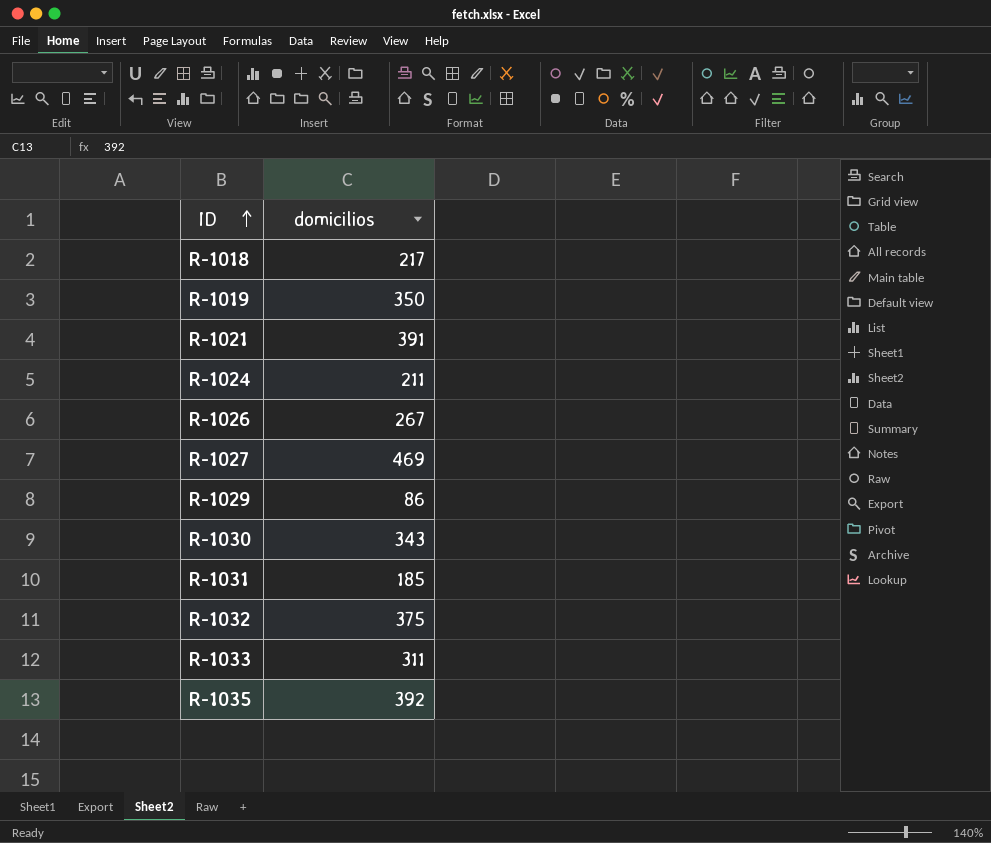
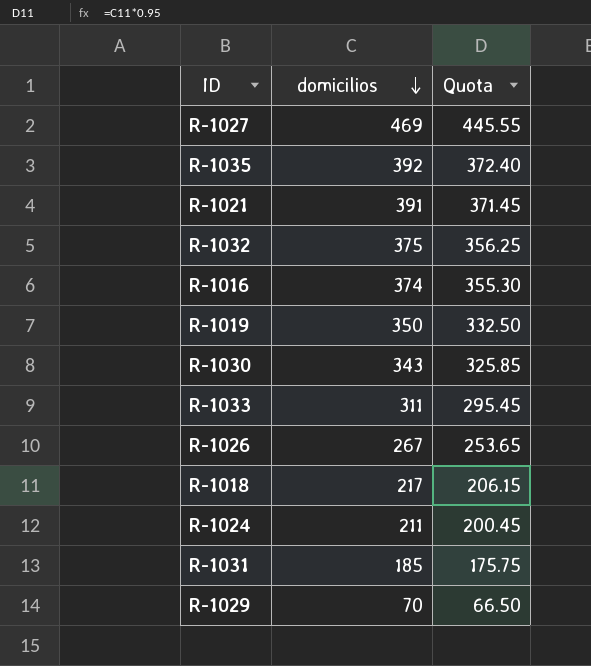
row order: ID ascending -> domicilios descending
column Quota | formula: none -> [domicilios] * 0.95
row R-1016: none -> 374 | 355.30
R-1029 | domicilios: 86 -> 70

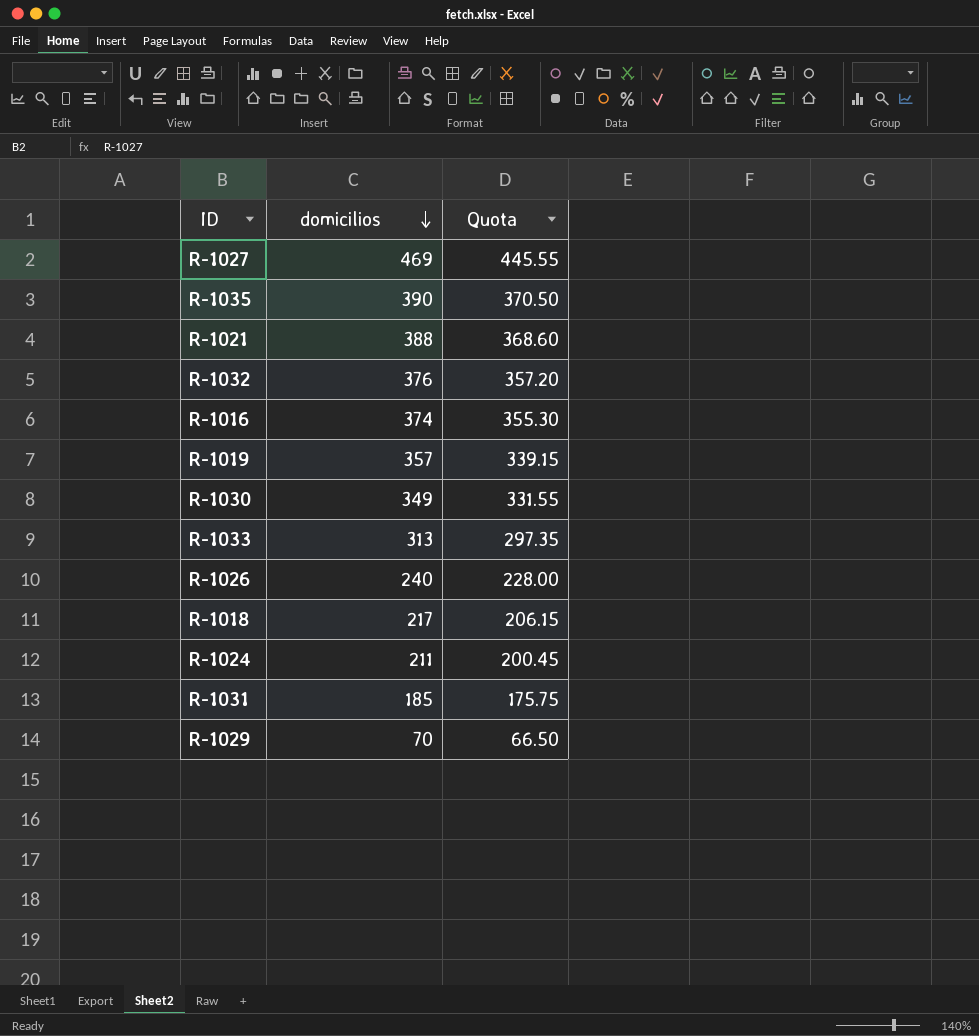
R-1035 | domicilios: 392 -> 390
R-1035 | Quota: 372.40 -> 370.50
R-1021 | domicilios: 391 -> 388
R-1021 | Quota: 371.45 -> 368.60
R-1032 | domicilios: 375 -> 376
R-1032 | Quota: 356.25 -> 357.20
R-1019 | domicilios: 350 -> 357
R-1019 | Quota: 332.50 -> 339.15
R-1030 | domicilios: 343 -> 349
R-1030 | Quota: 325.85 -> 331.55
R-1033 | domicilios: 311 -> 313
R-1033 | Quota: 295.45 -> 297.35
R-1026 | domicilios: 267 -> 240
R-1026 | Quota: 253.65 -> 228.00

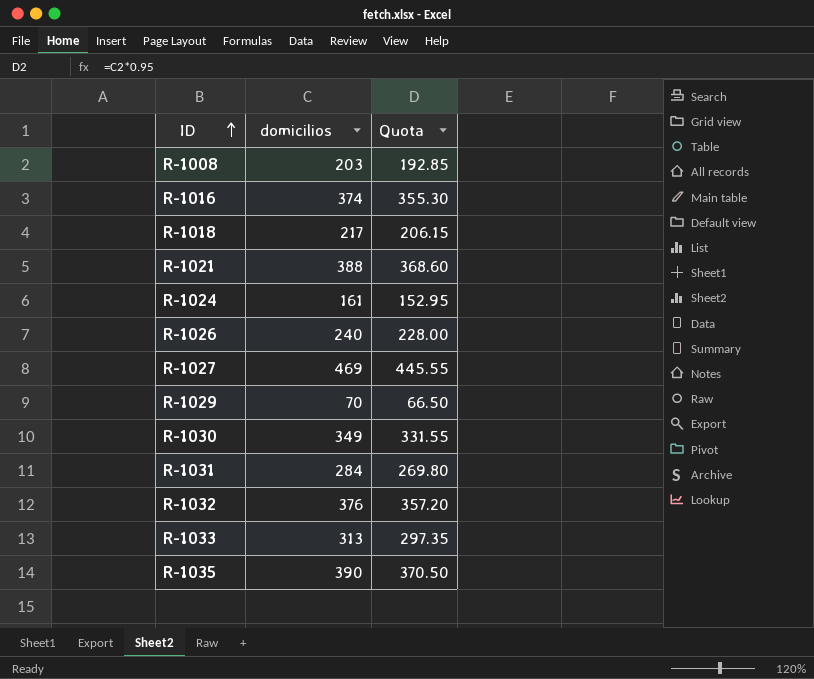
row order: domicilios descending -> ID ascending
row R-1019: 357 | 339.15 -> none
row R-1008: none -> 203 | 192.85
R-1024 | domicilios: 211 -> 161
R-1024 | Quota: 200.45 -> 152.95
R-1031 | domicilios: 185 -> 284
R-1031 | Quota: 175.75 -> 269.80

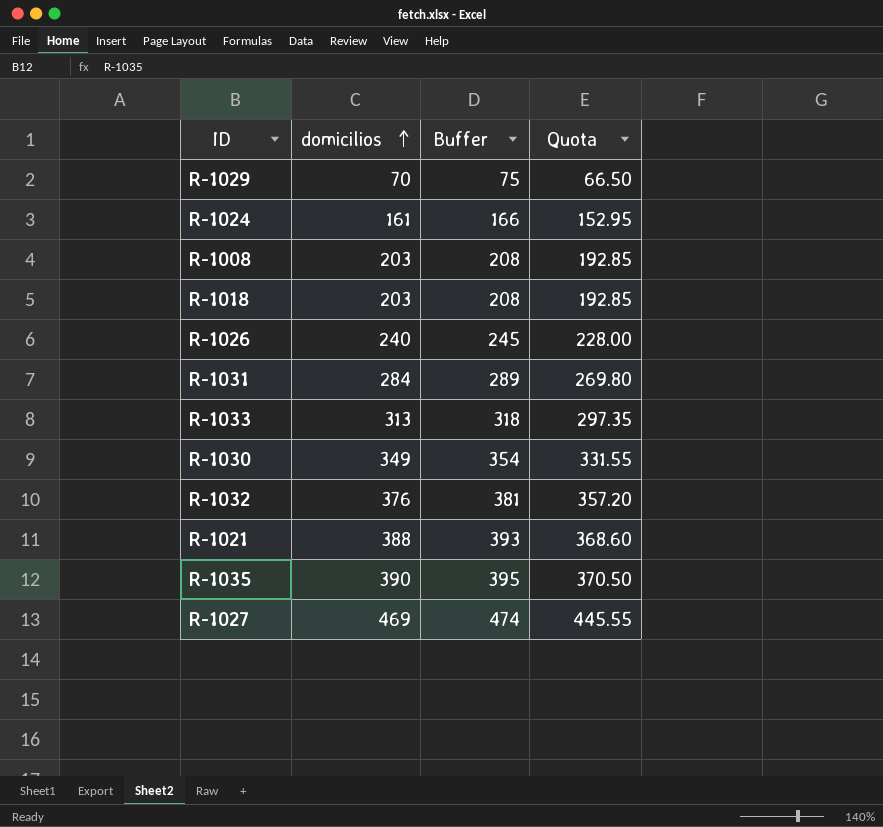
row order: ID ascending -> domicilios ascending
column Buffer | formula: none -> [domicilios] + 5
row R-1016: 374 | 355.30 -> none
R-1018 | domicilios: 217 -> 203
R-1018 | Quota: 206.15 -> 192.85

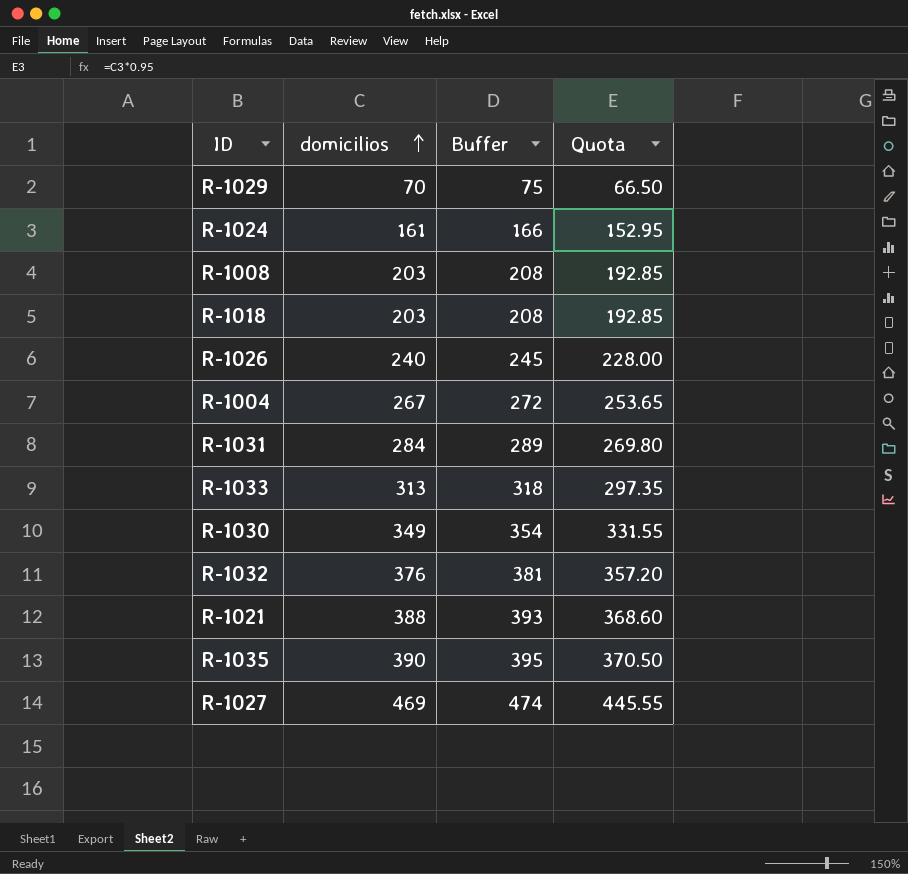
row R-1004: none -> 267 | 272 | 253.65

